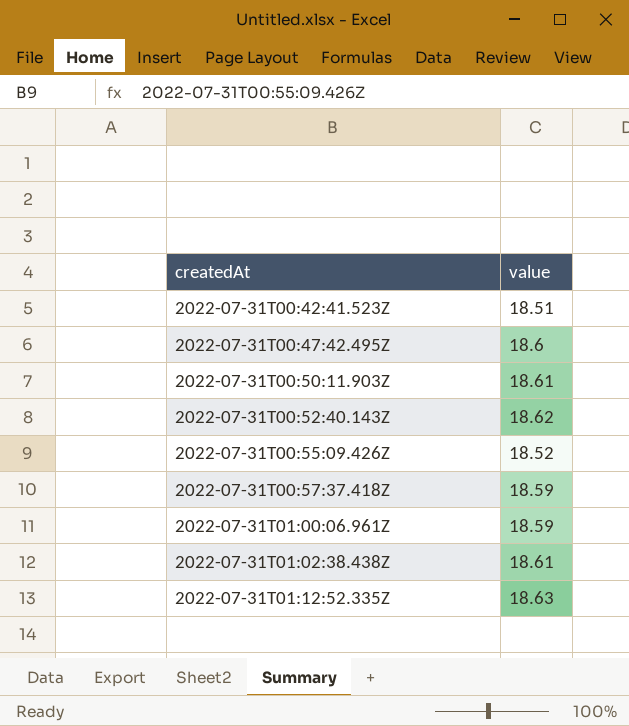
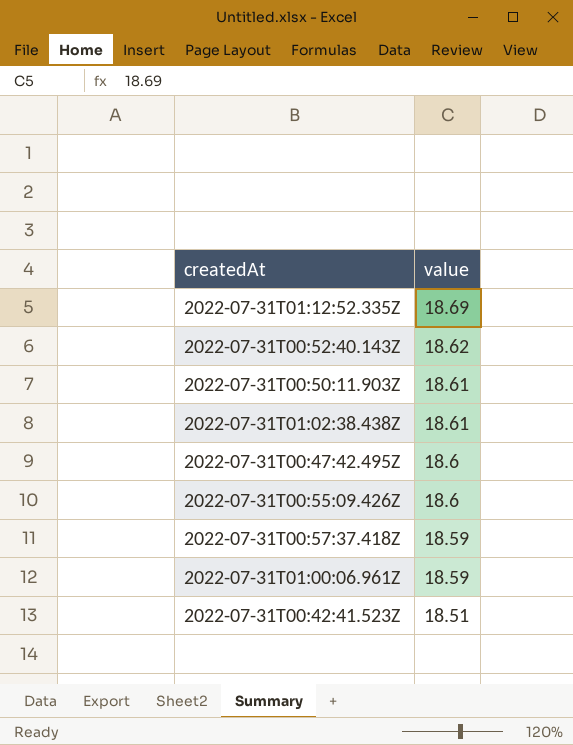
row order: createdAt ascending -> value descending
2022-07-31T01:12:52.335Z | value: 18.63 -> 18.69
2022-07-31T00:55:09.426Z | value: 18.52 -> 18.6

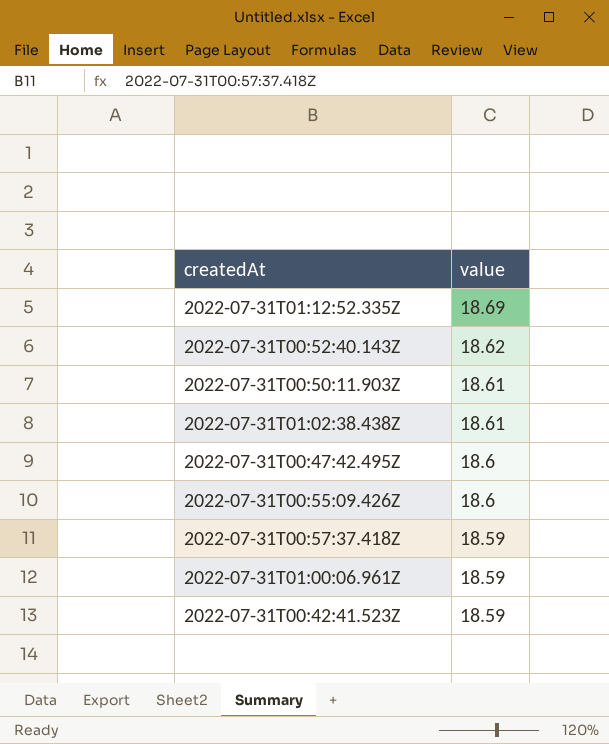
2022-07-31T00:42:41.523Z | value: 18.51 -> 18.59

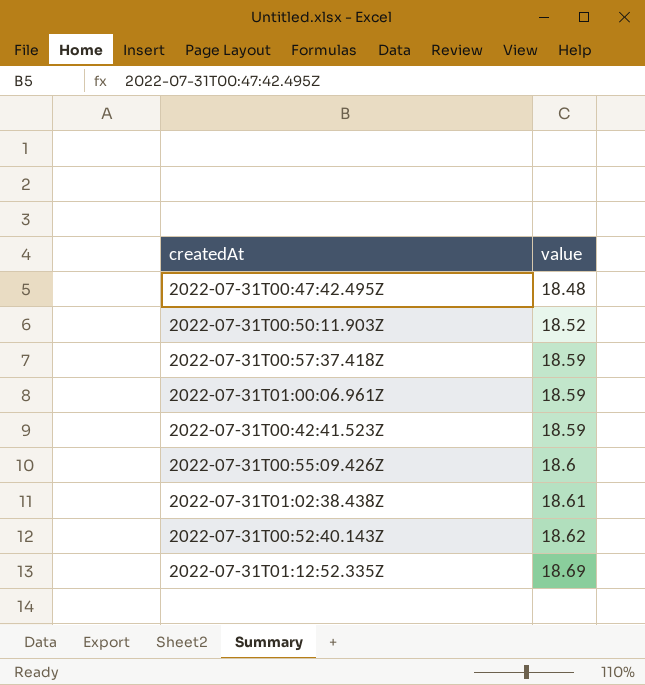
row order: value descending -> value ascending
2022-07-31T00:47:42.495Z | value: 18.6 -> 18.48
2022-07-31T00:50:11.903Z | value: 18.61 -> 18.52

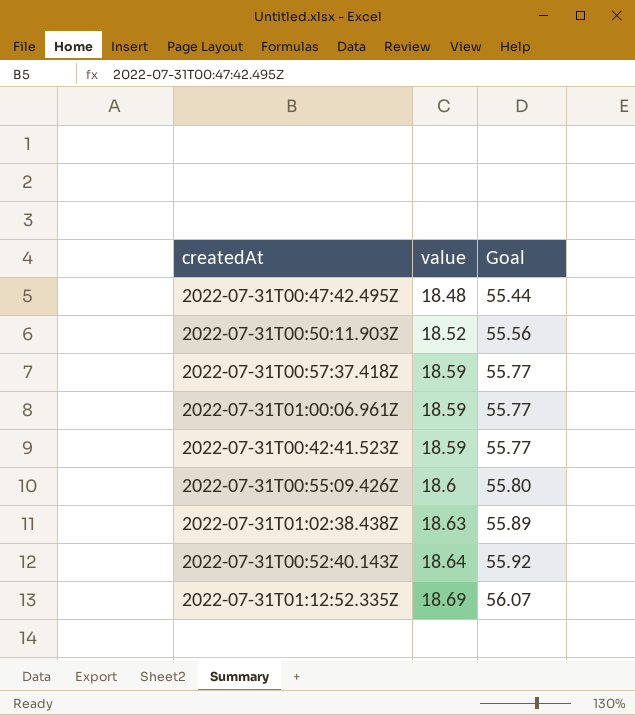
column Goal | formula: none -> [value] * 3
2022-07-31T01:02:38.438Z | value: 18.61 -> 18.63
2022-07-31T00:52:40.143Z | value: 18.62 -> 18.64

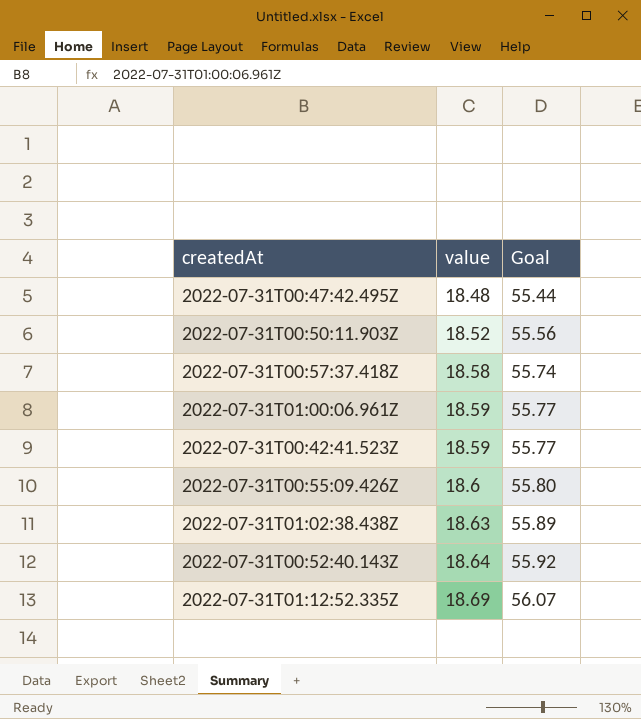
2022-07-31T00:57:37.418Z | value: 18.59 -> 18.58
2022-07-31T00:57:37.418Z | Goal: 55.77 -> 55.74

